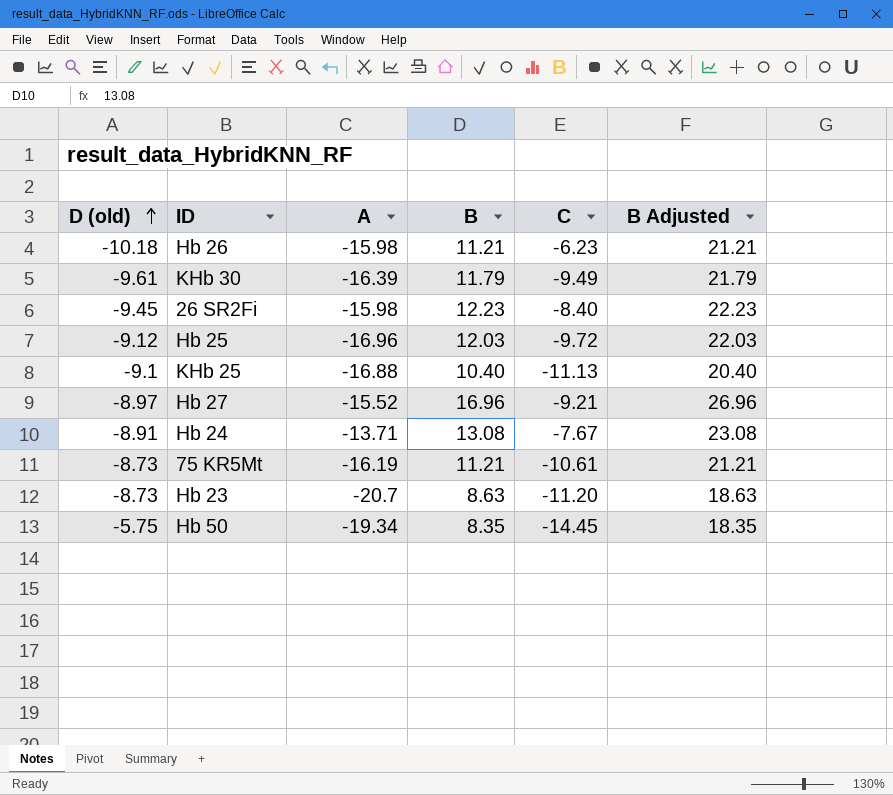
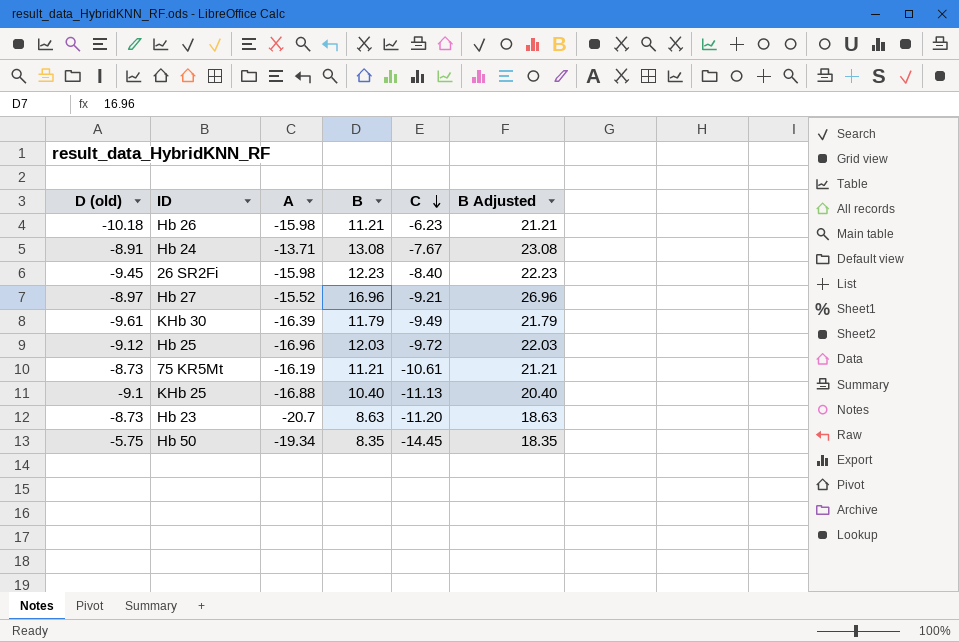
row order: D (old) ascending -> C descending

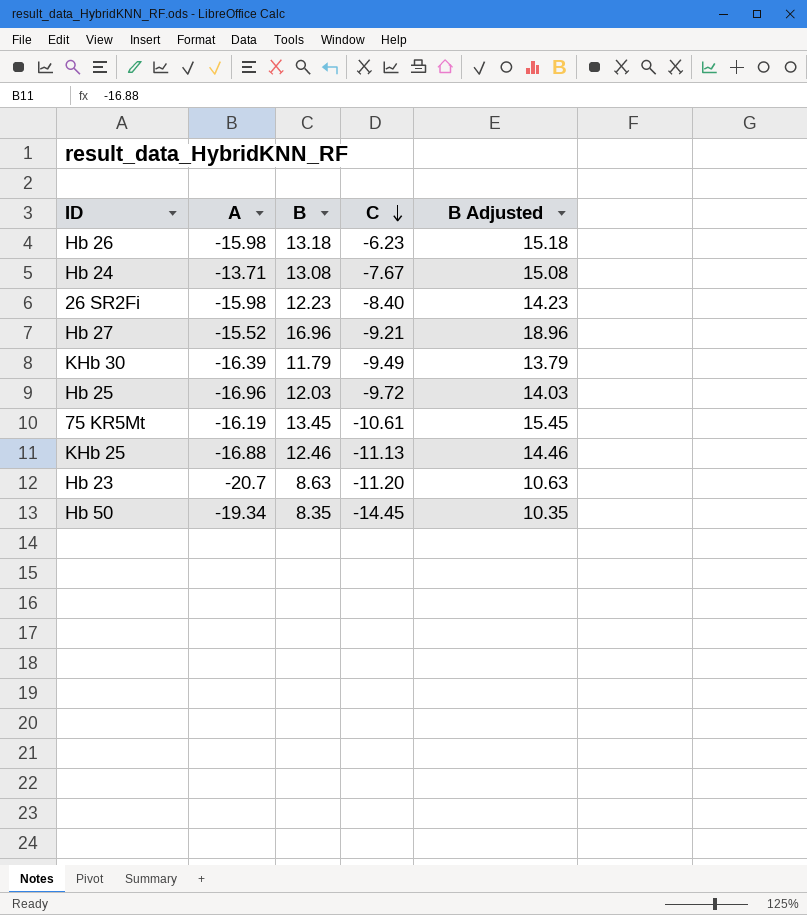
column D (old) | position: 1 -> none
column B Adjusted | formula: [B] + 10 -> [B] + 2
Hb 26 | B: 11.21 -> 13.18
75 KR5Mt | B: 11.21 -> 13.45
KHb 25 | B: 10.40 -> 12.46

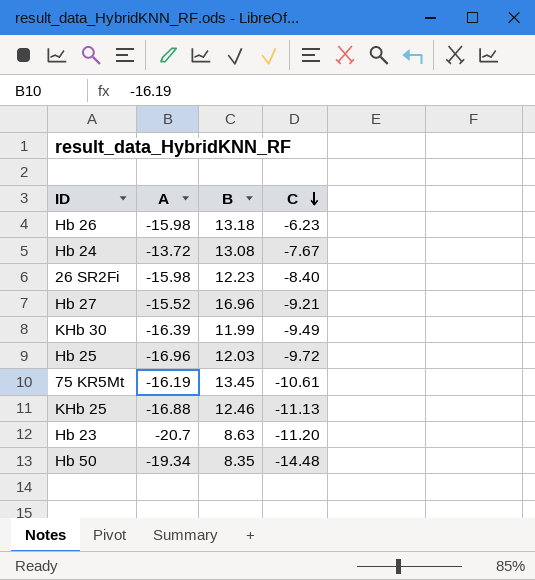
column B Adjusted | formula: [B] + 2 -> none
Hb 24 | A: -13.71 -> -13.72
KHb 30 | B: 11.79 -> 11.99
Hb 50 | C: -14.45 -> -14.48

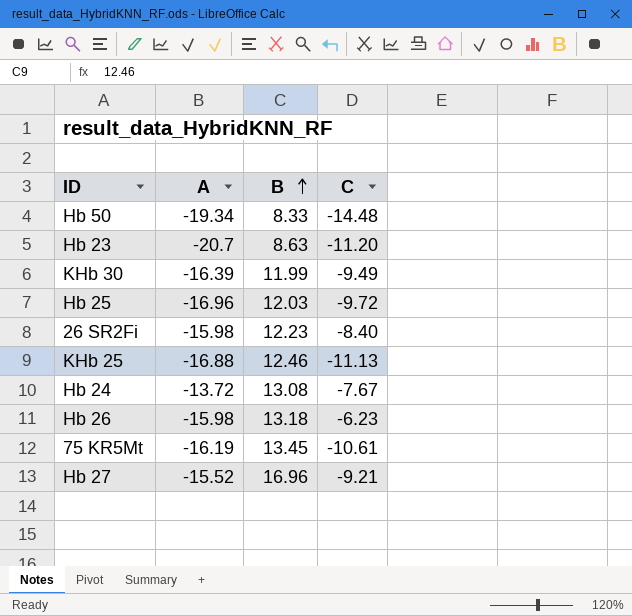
row order: C descending -> B ascending
Hb 50 | B: 8.35 -> 8.33

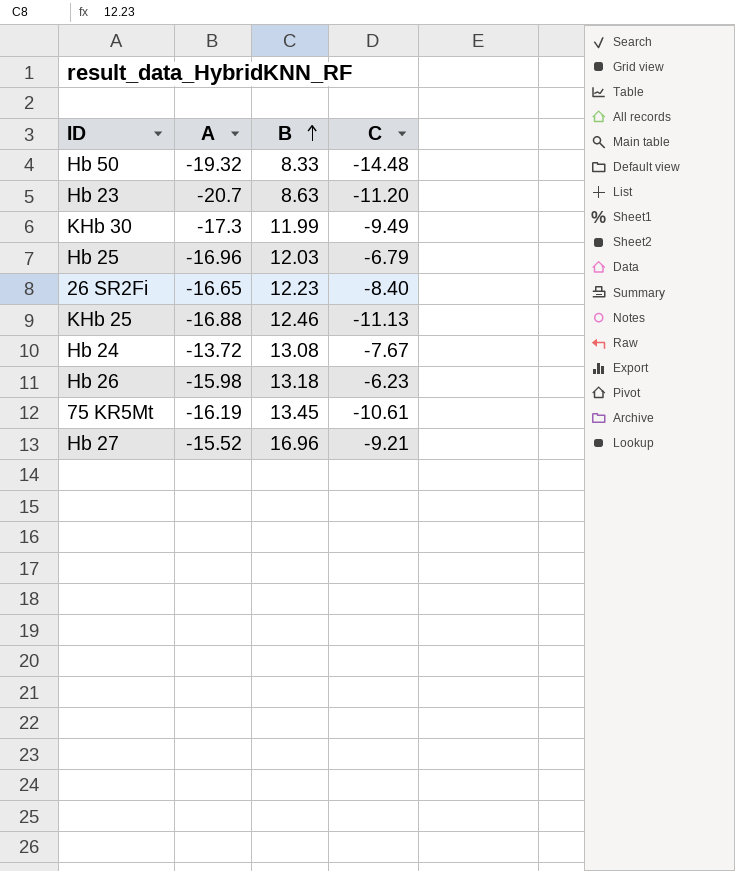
Hb 50 | A: -19.34 -> -19.32
KHb 30 | A: -16.39 -> -17.3
Hb 25 | C: -9.72 -> -6.79
26 SR2Fi | A: -15.98 -> -16.65

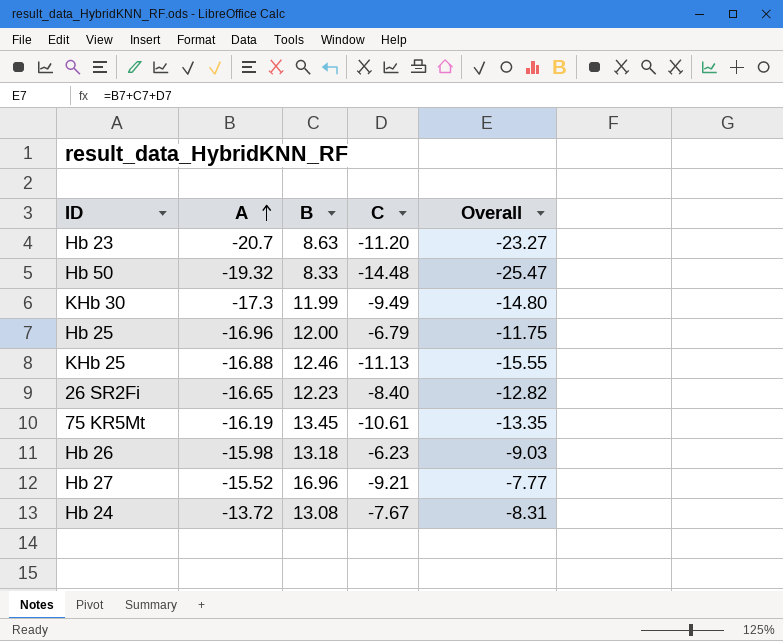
row order: B ascending -> A ascending
column Overall | formula: none -> [A] + [B] + [C]
Hb 25 | B: 12.03 -> 12.00

